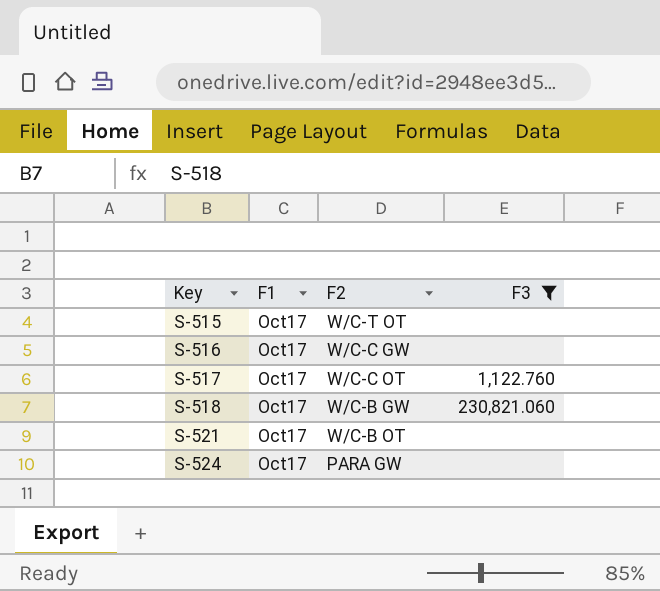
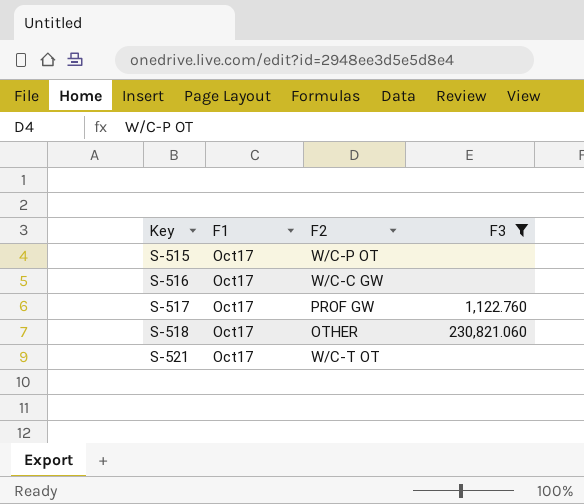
row S-524: Oct17 | PARA GW | none -> none
S-515 | F2: W/C-T OT -> W/C-P OT
S-517 | F2: W/C-C OT -> PROF GW
S-518 | F2: W/C-B GW -> OTHER
S-521 | F2: W/C-B OT -> W/C-T OT

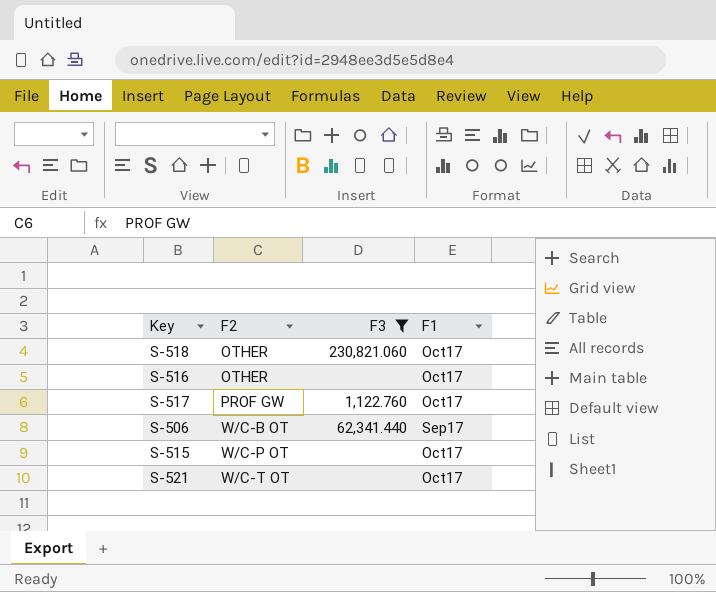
row order: Key ascending -> F2 ascending
column F1 | position: 2 -> 4
S-516 | F2: W/C-C GW -> OTHER
row S-506: none -> W/C-B OT | 62,341.440 | Sep17

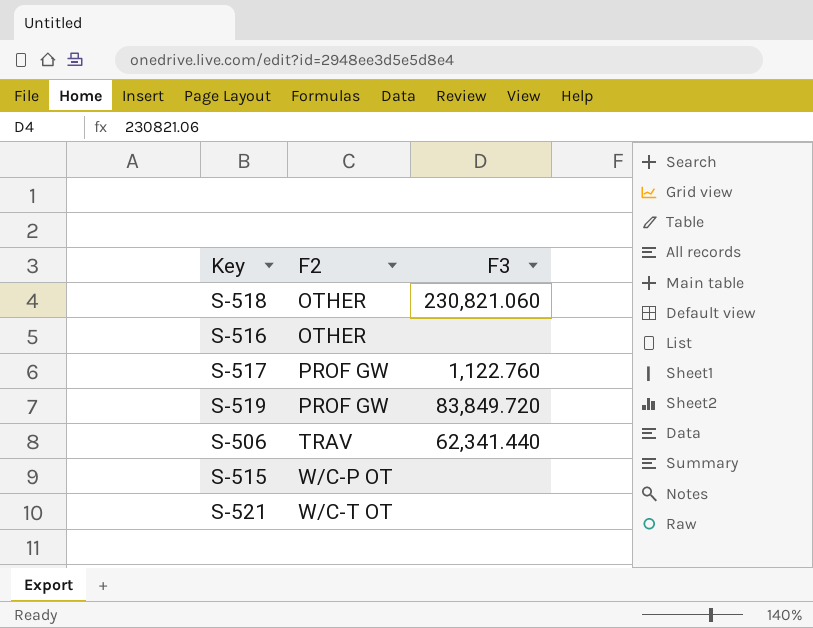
filter: F3 != 83,849.720 -> none
column F1 | position: 4 -> none
S-506 | F2: W/C-B OT -> TRAV

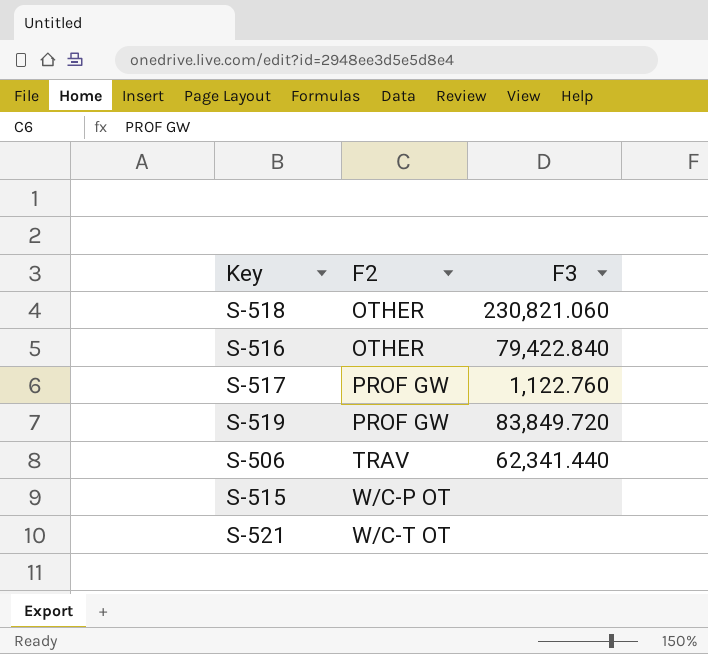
S-516 | F3: none -> 79,422.840

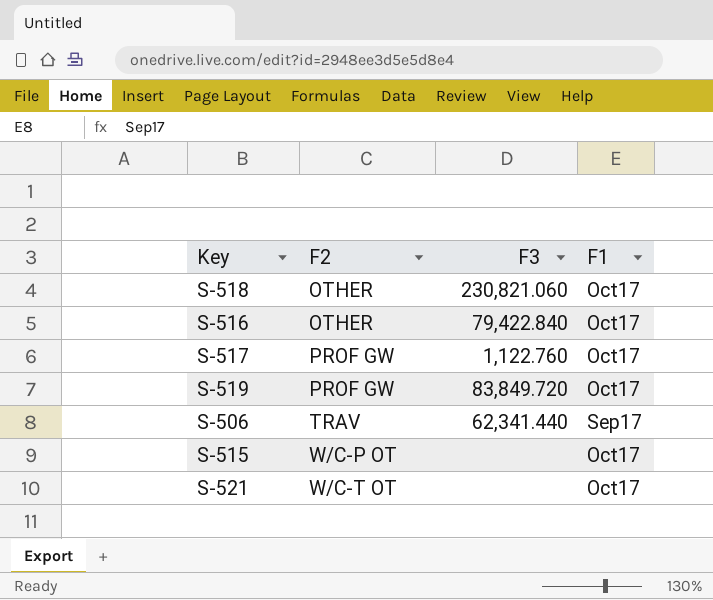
column F1 | position: none -> 4

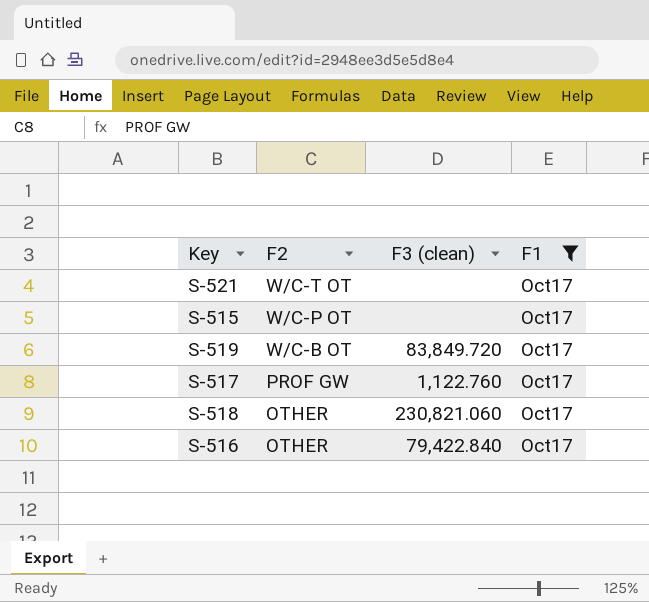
filter: none -> F1 = Oct17
row order: F2 ascending -> F2 descending
column name: F3 -> F3 (clean)
S-519 | F2: PROF GW -> W/C-B OT

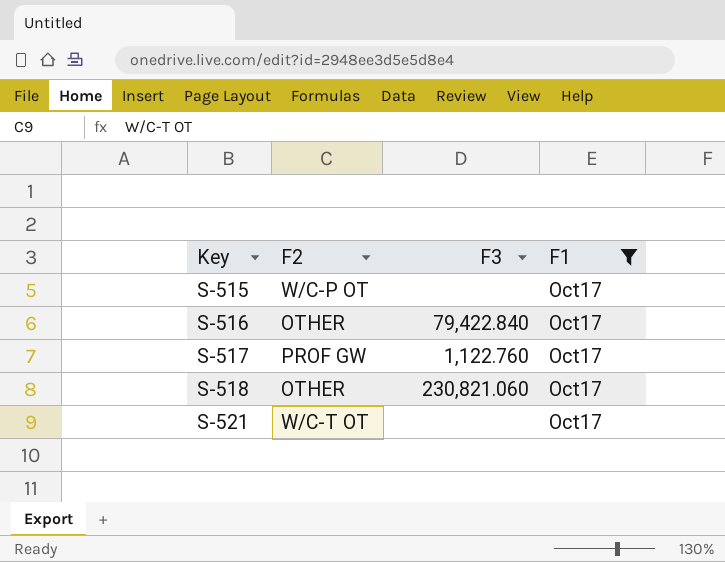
row order: F2 descending -> Key ascending
column name: F3 (clean) -> F3
row S-519: W/C-B OT | 83,849.720 | Oct17 -> none

